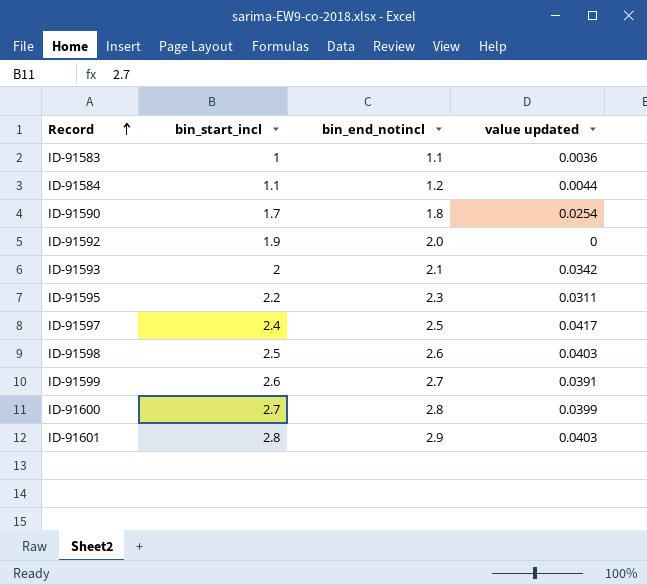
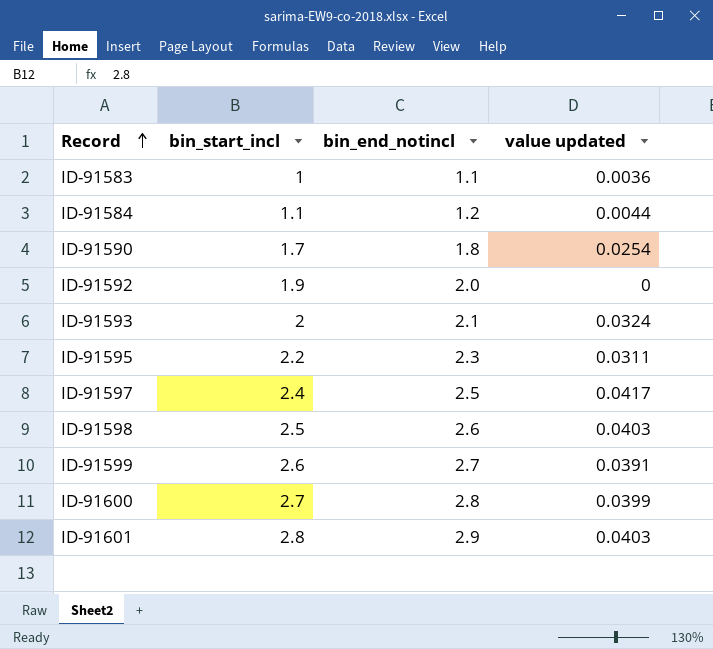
ID-91593 | value updated: 0.0342 -> 0.0324

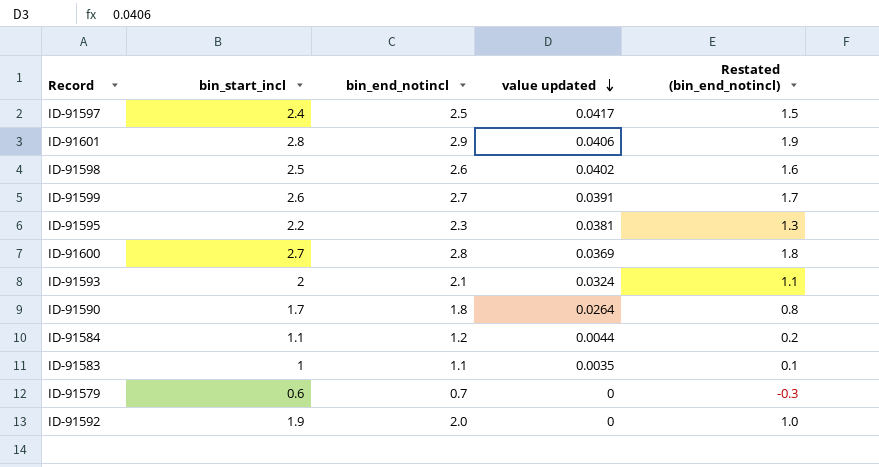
row order: Record ascending -> value updated descending
column Restated (bin_end_notincl) | formula: none -> [bin_end_notincl] - 1
ID-91601 | value updated: 0.0403 -> 0.0406
ID-91598 | value updated: 0.0403 -> 0.0402
ID-91595 | value updated: 0.0311 -> 0.0381
ID-91600 | value updated: 0.0399 -> 0.0369
ID-91590 | value updated: 0.0254 -> 0.0264
ID-91583 | value updated: 0.0036 -> 0.0035
row ID-91579: none -> 0.6 | 0.7 | 0 | -0.3

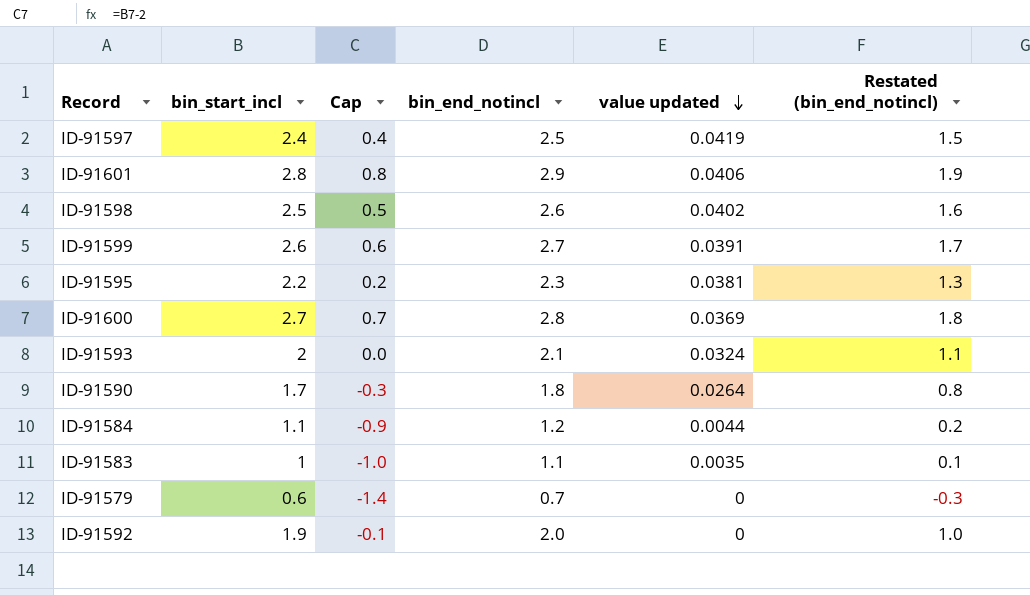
column Cap | formula: none -> [bin_start_incl] - 2
ID-91597 | value updated: 0.0417 -> 0.0419

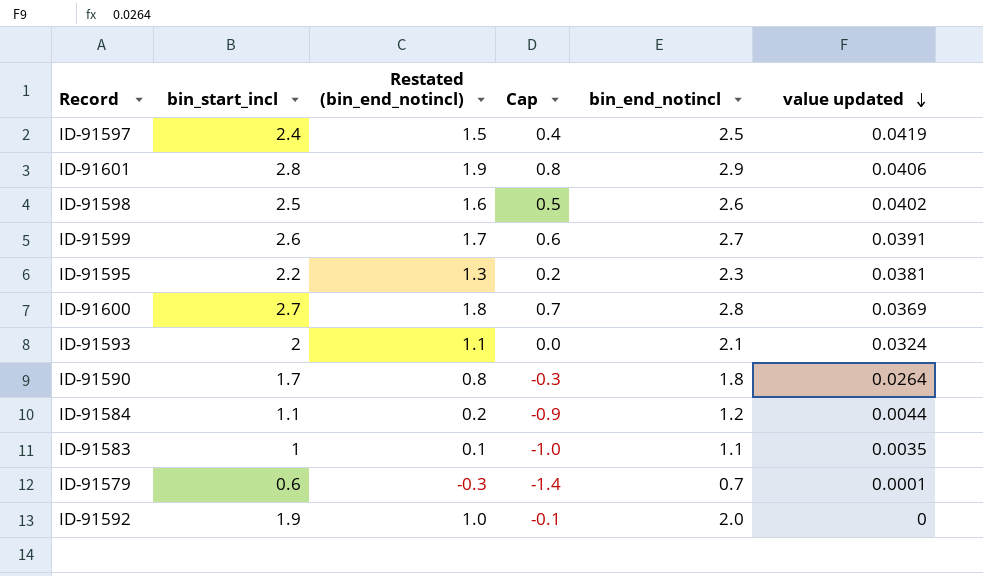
column Restated (bin_end_notincl) | position: 6 -> 3
ID-91579 | value updated: 0 -> 0.0001

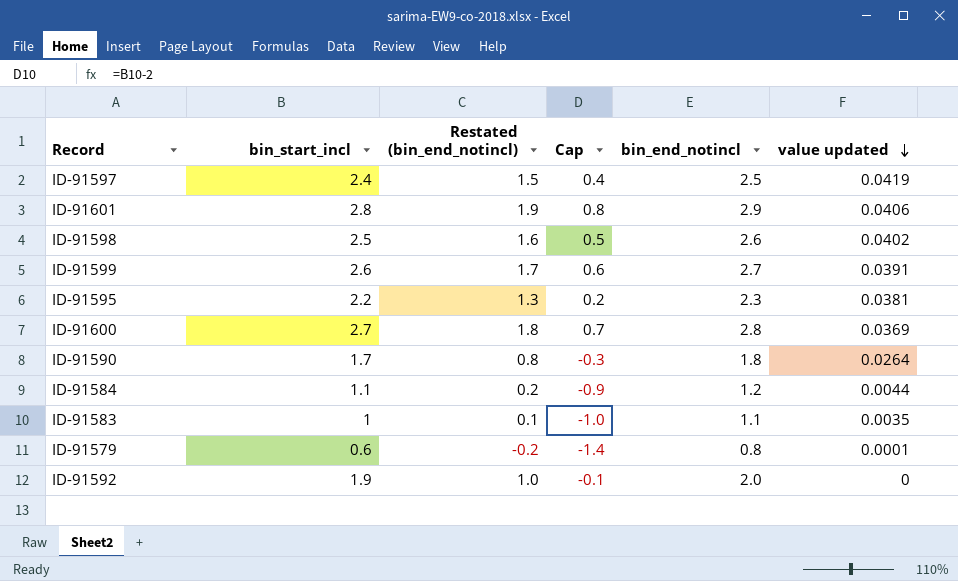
row ID-91593: 2 | 1.1 | 0.0 | 2.1 | 0.0324 -> none
ID-91579 | Restated (bin_end_notincl): -0.3 -> -0.2
ID-91579 | bin_end_notincl: 0.7 -> 0.8

